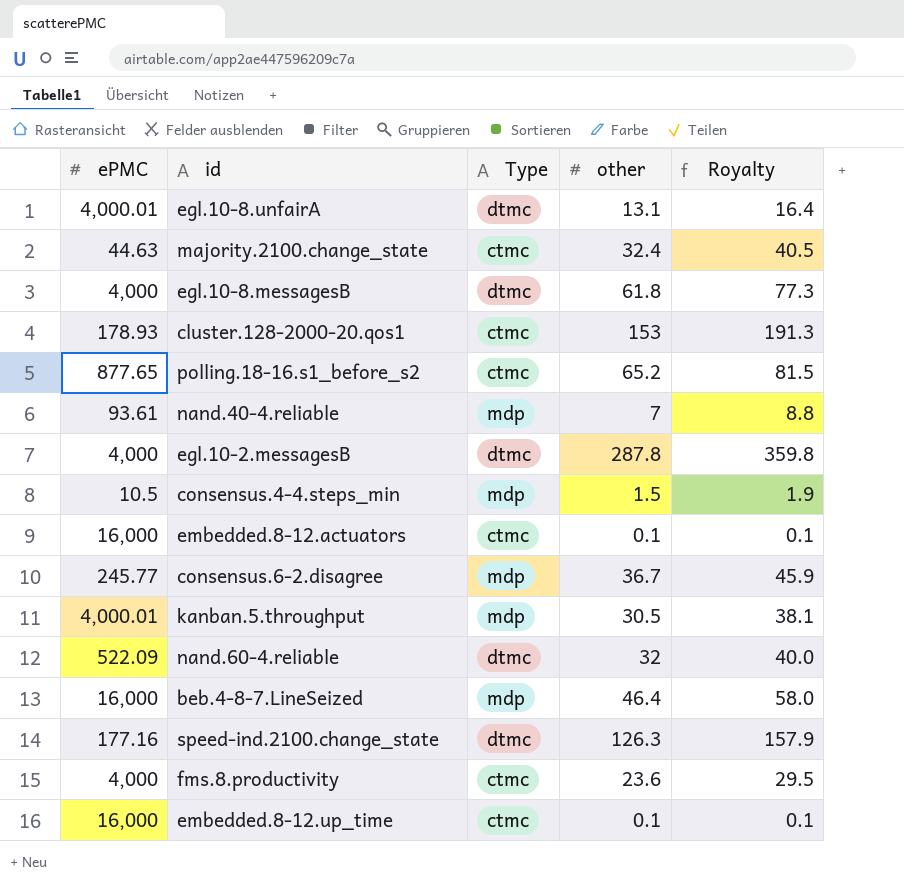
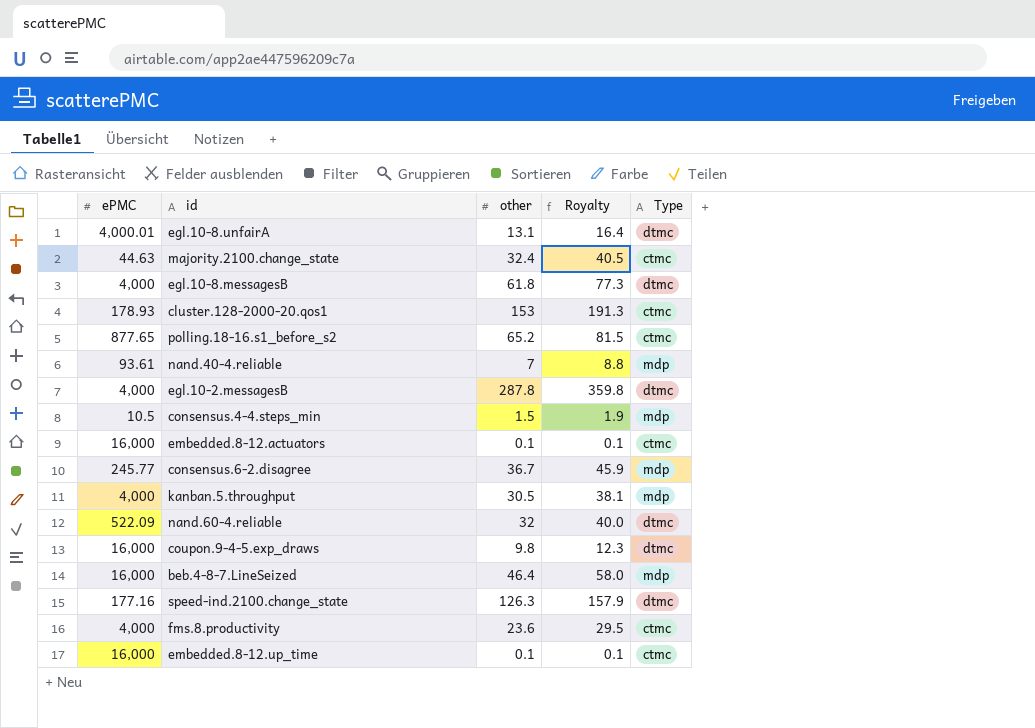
column Type | position: 3 -> 5
kanban.5.throughput | ePMC: 4,000.01 -> 4,000
row coupon.9-4-5.exp_draws: none -> 16,000 | 9.8 | 12.3 | dtmc

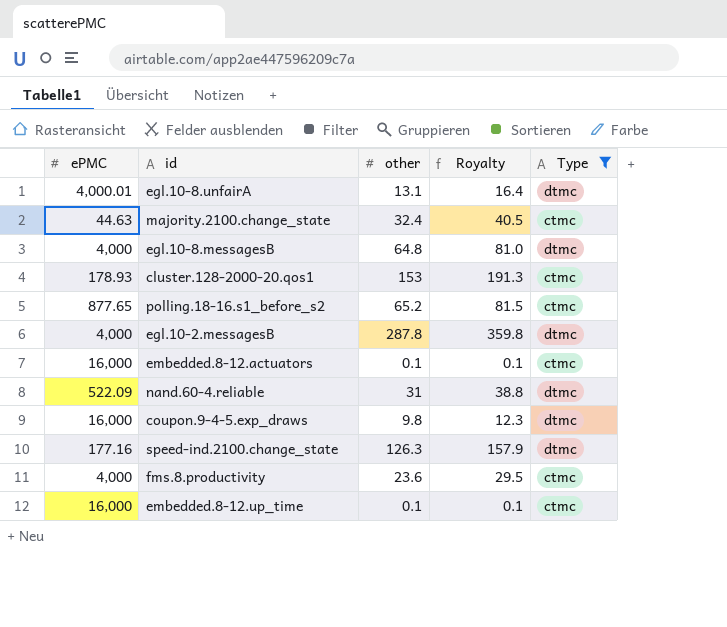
filter: none -> Type != mdp
egl.10-8.messagesB | other: 61.8 -> 64.8
egl.10-8.messagesB | Royalty: 77.3 -> 81.0
nand.60-4.reliable | other: 32 -> 31
nand.60-4.reliable | Royalty: 40.0 -> 38.8

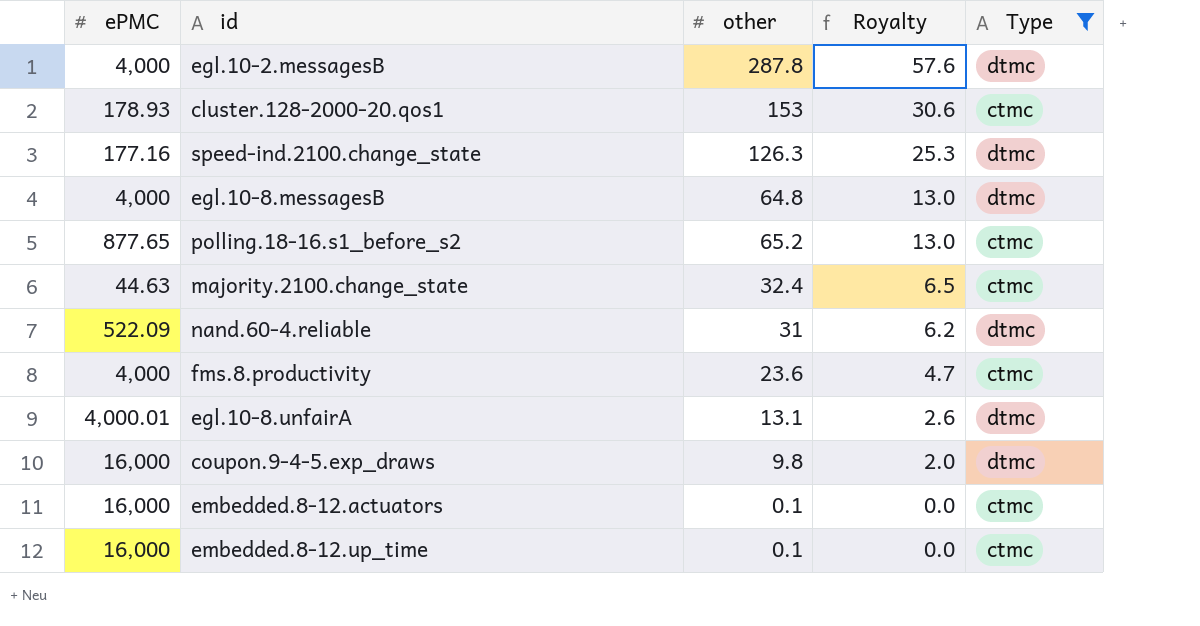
row order: none -> Royalty descending
column Royalty | formula: [other] * 1.25 -> [other] * 0.2

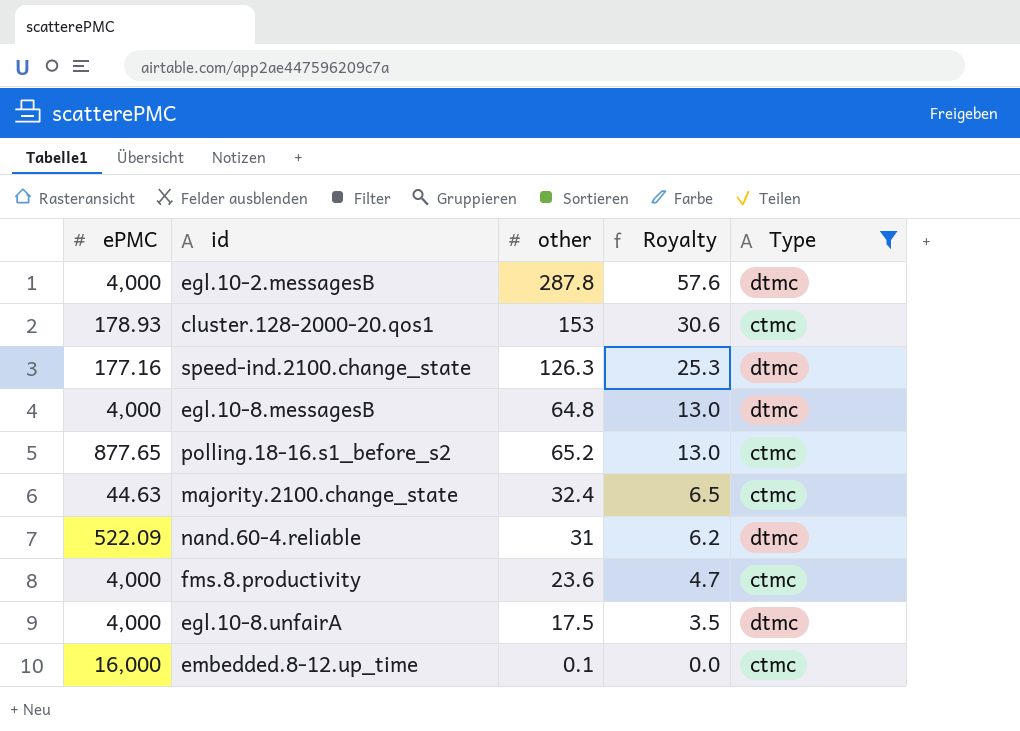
row coupon.9-4-5.exp_draws: 16,000 | 9.8 | 2.0 | dtmc -> none
row embedded.8-12.actuators: 16,000 | 0.1 | 0.0 | ctmc -> none
egl.10-8.unfairA | ePMC: 4,000.01 -> 4,000
egl.10-8.unfairA | other: 13.1 -> 17.5
egl.10-8.unfairA | Royalty: 2.6 -> 3.5

